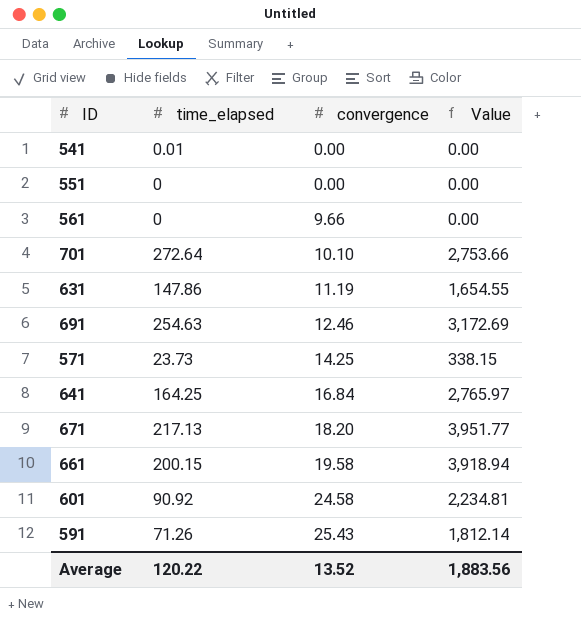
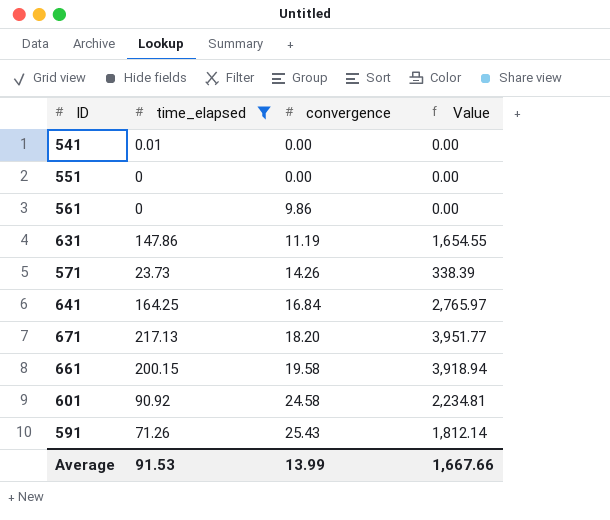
filter: none -> time_elapsed <= 217.13
561 | convergence: 9.66 -> 9.86
571 | convergence: 14.25 -> 14.26
571 | Value: 338.15 -> 338.39
Average | time_elapsed: 120.22 -> 91.53
Average | convergence: 13.52 -> 13.99
Average | Value: 1,883.56 -> 1,667.66

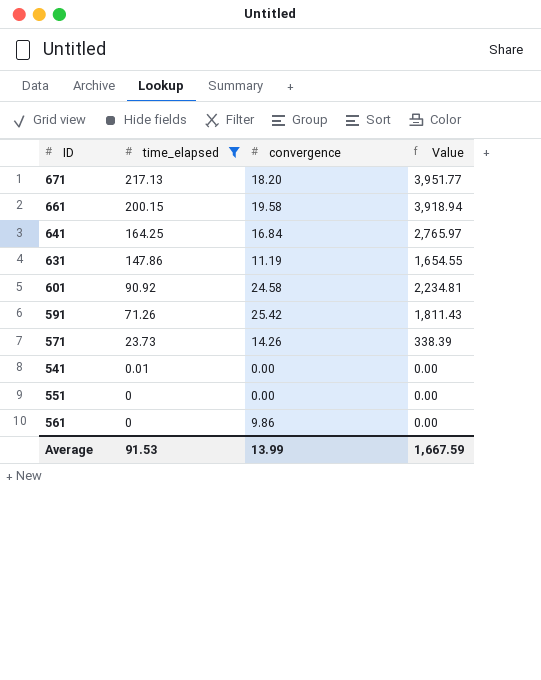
row order: convergence ascending -> time_elapsed descending
591 | convergence: 25.43 -> 25.42
591 | Value: 1,812.14 -> 1,811.43
Average | Value: 1,667.66 -> 1,667.59

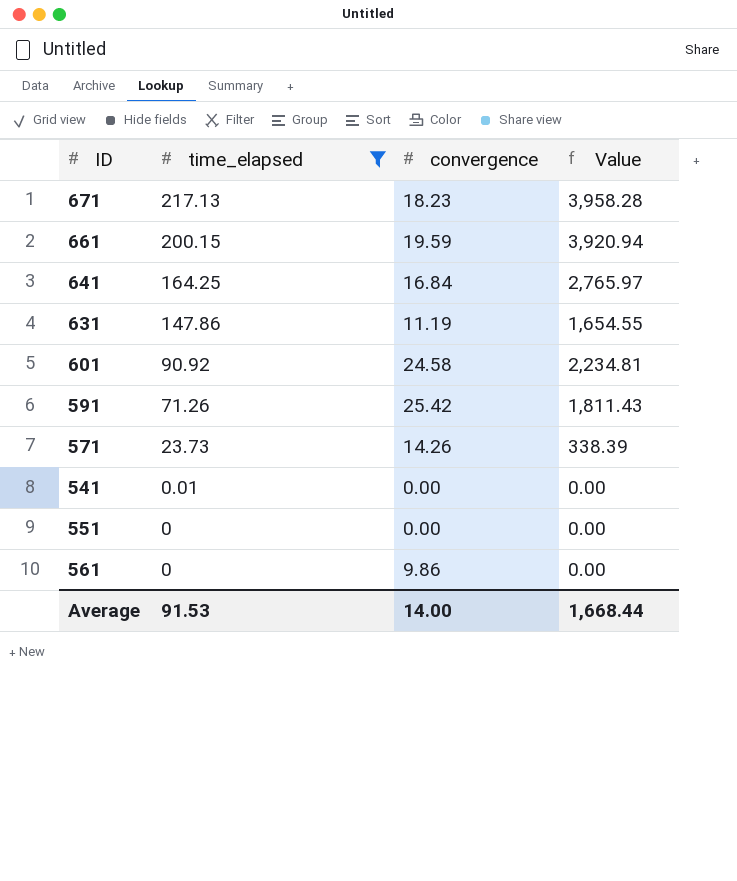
671 | convergence: 18.20 -> 18.23
671 | Value: 3,951.77 -> 3,958.28
661 | convergence: 19.58 -> 19.59
661 | Value: 3,918.94 -> 3,920.94
Average | convergence: 13.99 -> 14.00
Average | Value: 1,667.59 -> 1,668.44

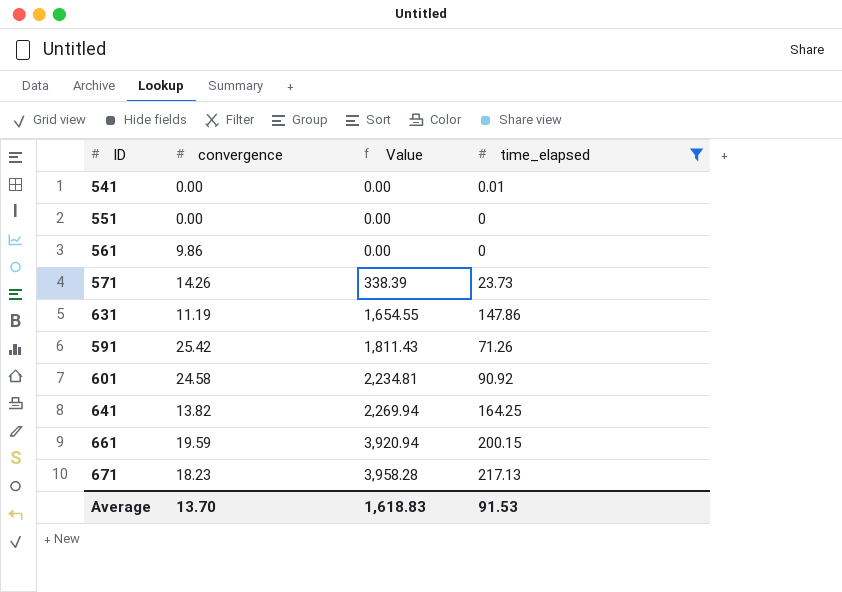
row order: time_elapsed descending -> Value ascending
column time_elapsed | position: 2 -> 4
641 | convergence: 16.84 -> 13.82
641 | Value: 2,765.97 -> 2,269.94
Average | convergence: 14.00 -> 13.70
Average | Value: 1,668.44 -> 1,618.83

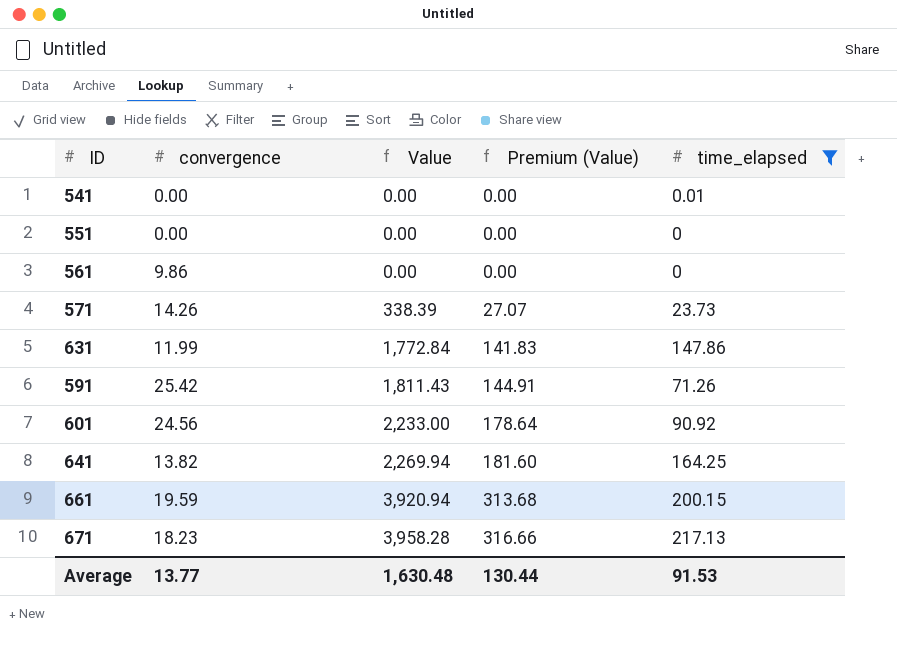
column Premium (Value) | formula: none -> [Value] * 0.08
631 | convergence: 11.19 -> 11.99
631 | Value: 1,654.55 -> 1,772.84
601 | convergence: 24.58 -> 24.56
601 | Value: 2,234.81 -> 2,233.00
Average | convergence: 13.70 -> 13.77
Average | Value: 1,618.83 -> 1,630.48

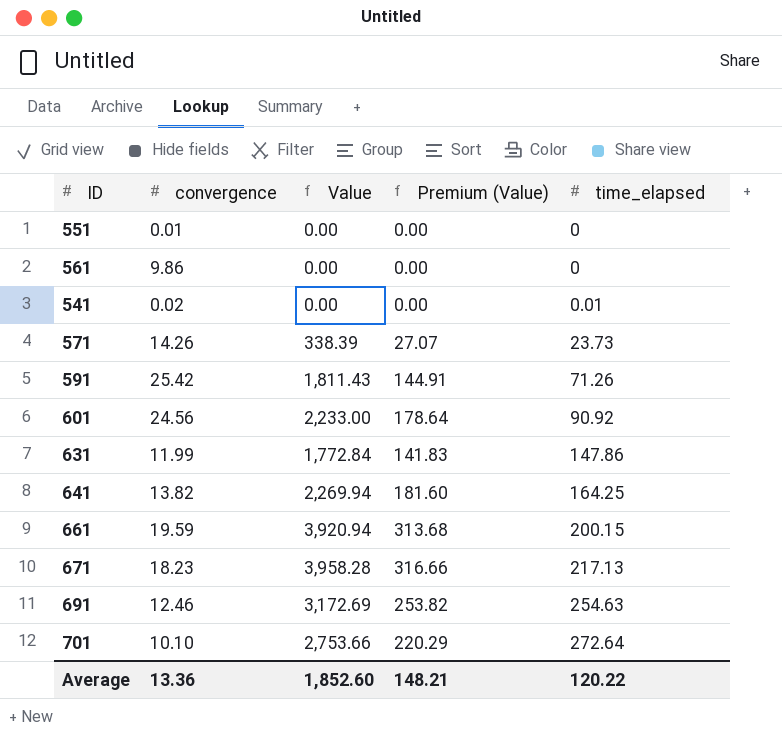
filter: time_elapsed <= 217.13 -> none
row order: Value ascending -> time_elapsed ascending
551 | convergence: 0.00 -> 0.01
541 | convergence: 0.00 -> 0.02
Average | convergence: 13.77 -> 13.36
Average | Value: 1,630.48 -> 1,852.60
Average | Premium (Value): 130.44 -> 148.21
Average | time_elapsed: 91.53 -> 120.22

